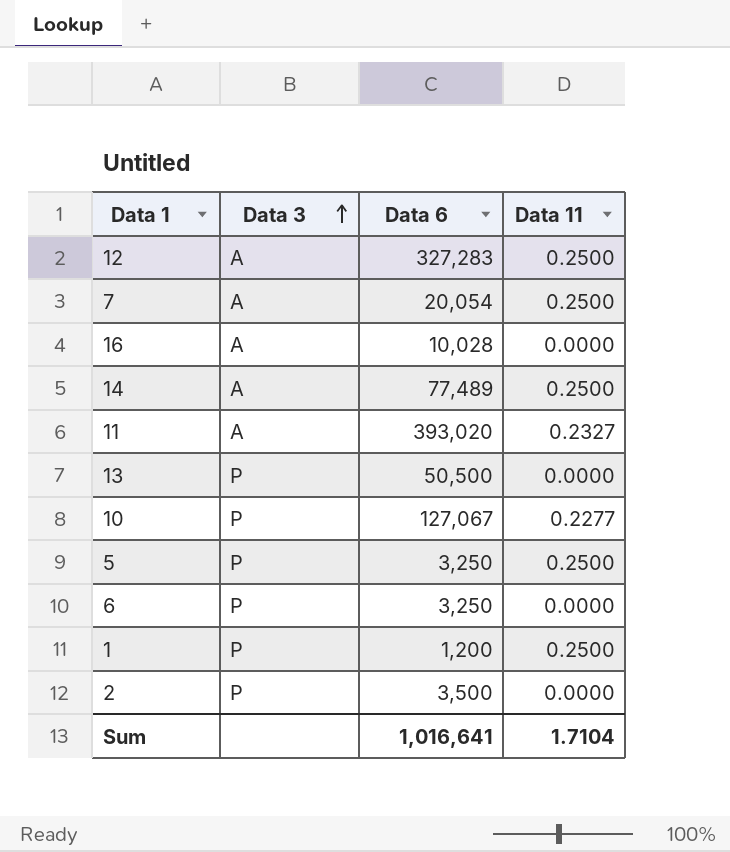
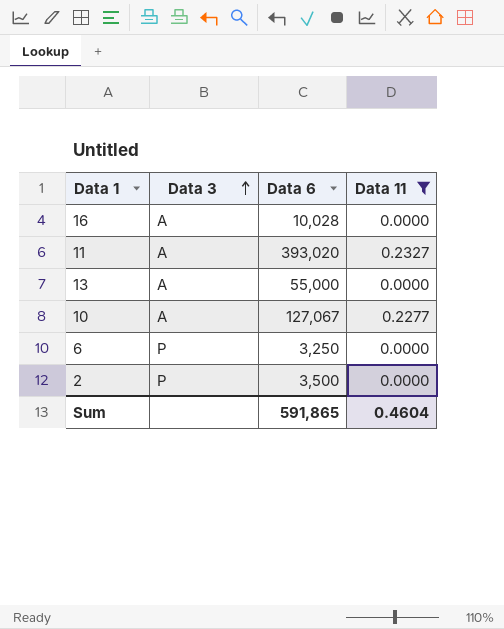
filter: none -> Data 11 != 0.2500
13 | Data 3: P -> A
13 | Data 6: 50,500 -> 55,000
10 | Data 3: P -> A
Sum | Data 6: 1,016,641 -> 591,865
Sum | Data 11: 1.7104 -> 0.4604

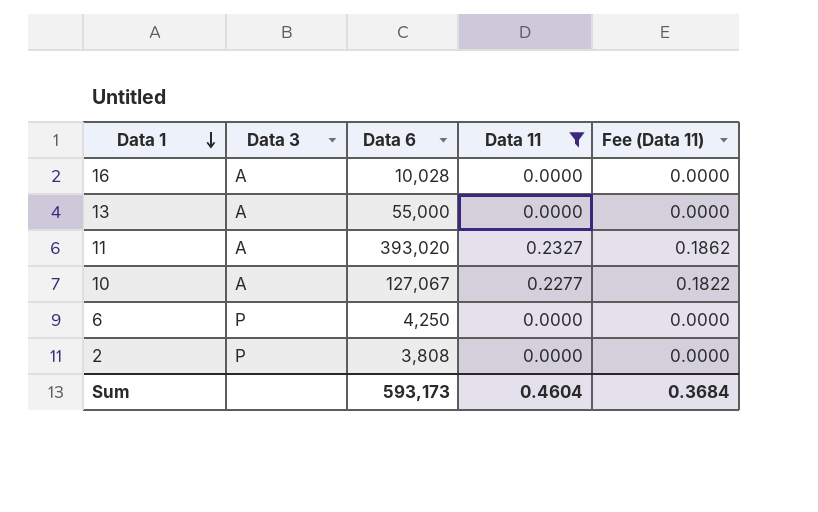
row order: Data 3 ascending -> Data 1 descending
column Fee (Data 11) | formula: none -> [Data 11] * 0.8
6 | Data 6: 3,250 -> 4,250
2 | Data 6: 3,500 -> 3,808
Sum | Data 6: 591,865 -> 593,173

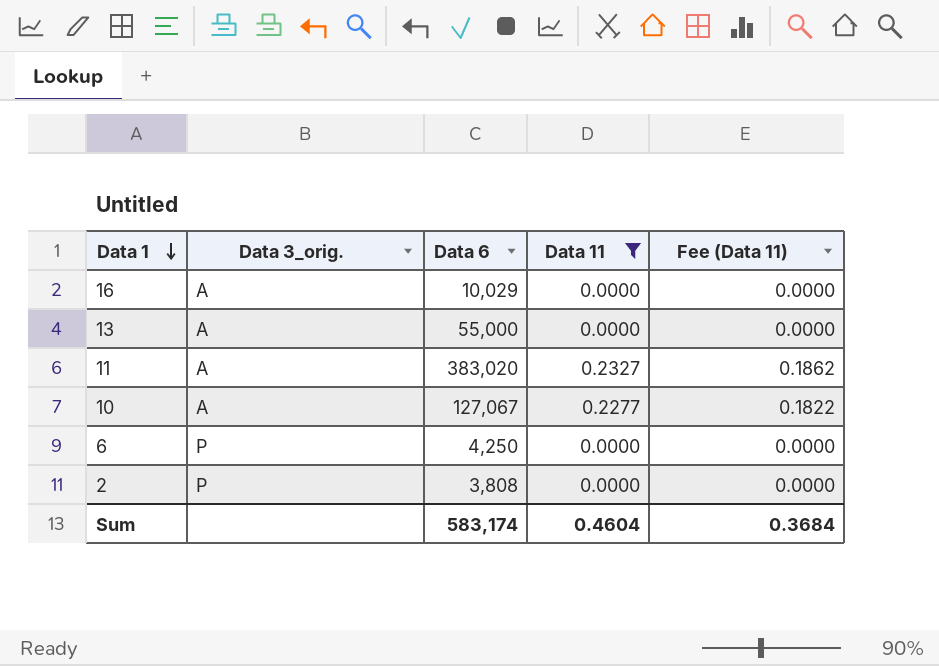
column name: Data 3 -> Data 3_orig.
16 | Data 6: 10,028 -> 10,029
11 | Data 6: 393,020 -> 383,020
Sum | Data 6: 593,173 -> 583,174

